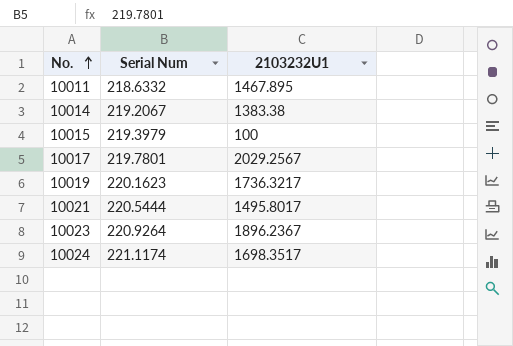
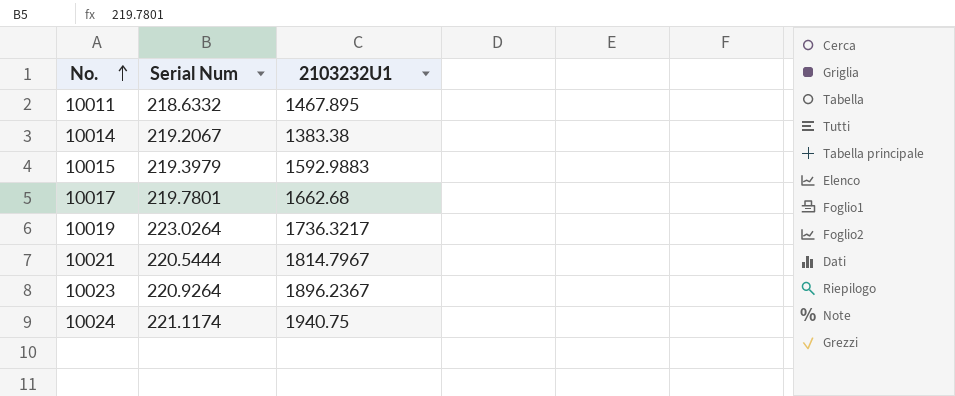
10015 | 2103232U1: 100 -> 1592.9883
10017 | 2103232U1: 2029.2567 -> 1662.68
10019 | Serial Num: 220.1623 -> 223.0264
10021 | 2103232U1: 1495.8017 -> 1814.7967
10024 | 2103232U1: 1698.3517 -> 1940.75

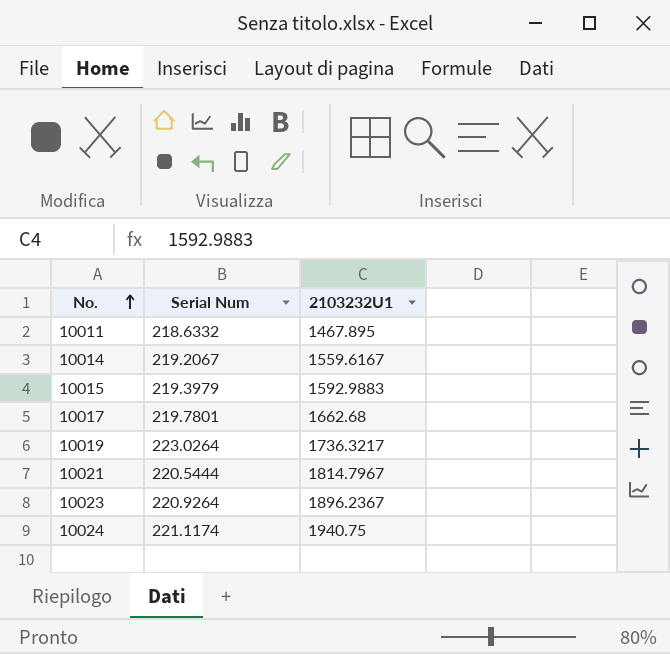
10014 | 2103232U1: 1383.38 -> 1559.6167

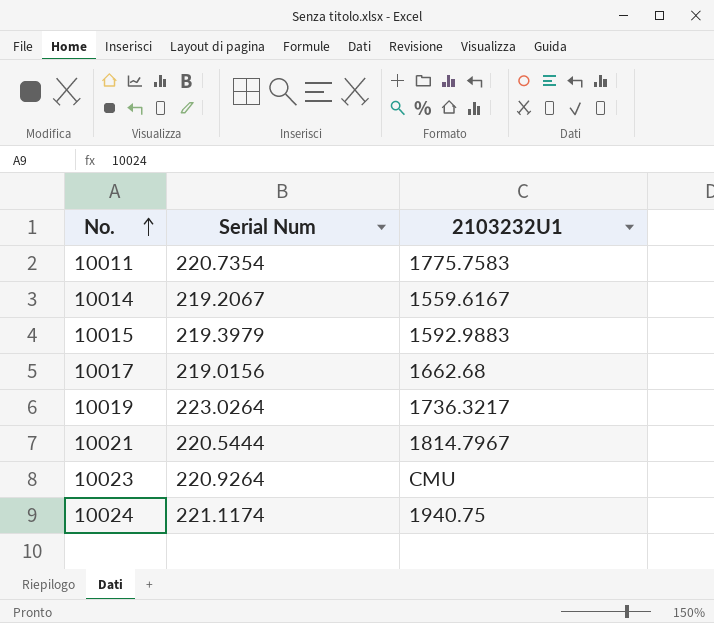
10011 | Serial Num: 218.6332 -> 220.7354
10011 | 2103232U1: 1467.895 -> 1775.7583
10017 | Serial Num: 219.7801 -> 219.0156
10023 | 2103232U1: 1896.2367 -> CMU

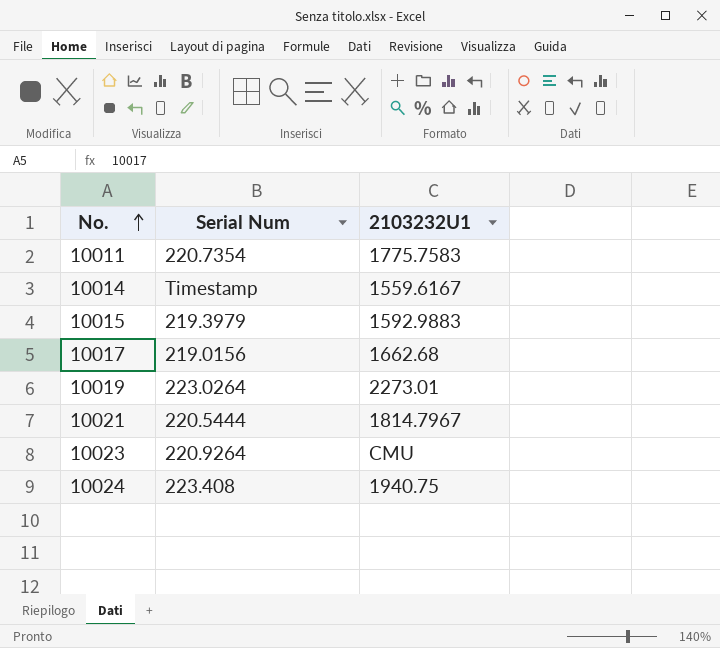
10014 | Serial Num: 219.2067 -> Timestamp
10019 | 2103232U1: 1736.3217 -> 2273.01
10024 | Serial Num: 221.1174 -> 223.408

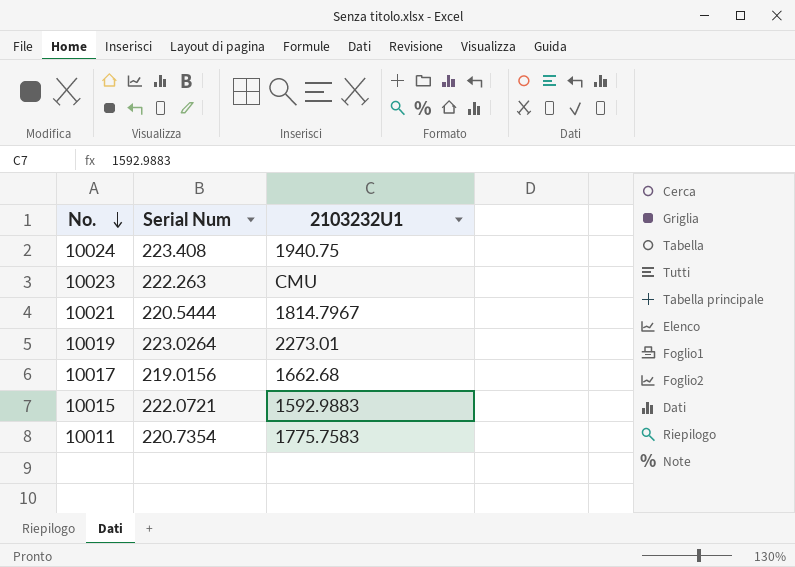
row order: No. ascending -> No. descending
row 10014: Timestamp | 1559.6167 -> none
10023 | Serial Num: 220.9264 -> 222.263
10015 | Serial Num: 219.3979 -> 222.0721

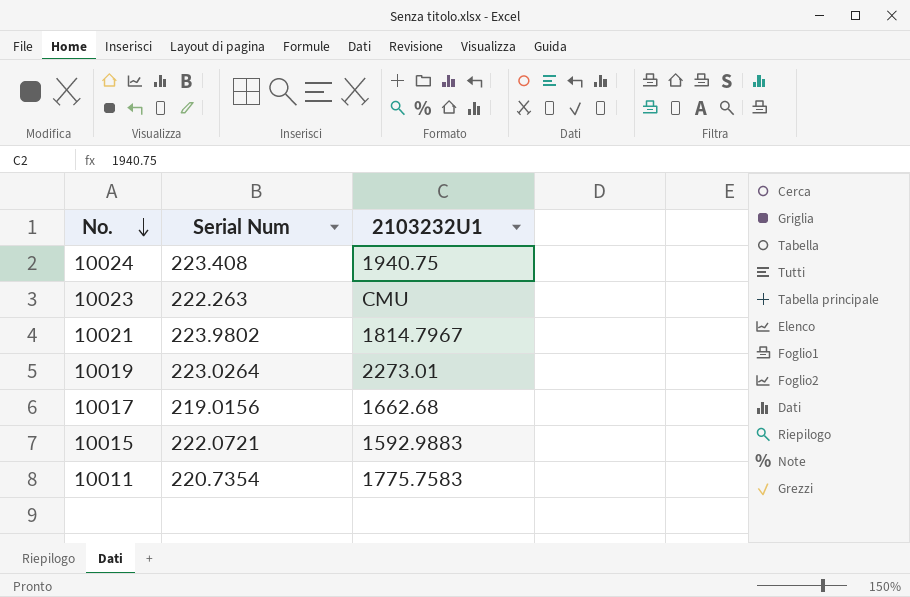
10021 | Serial Num: 220.5444 -> 223.9802

